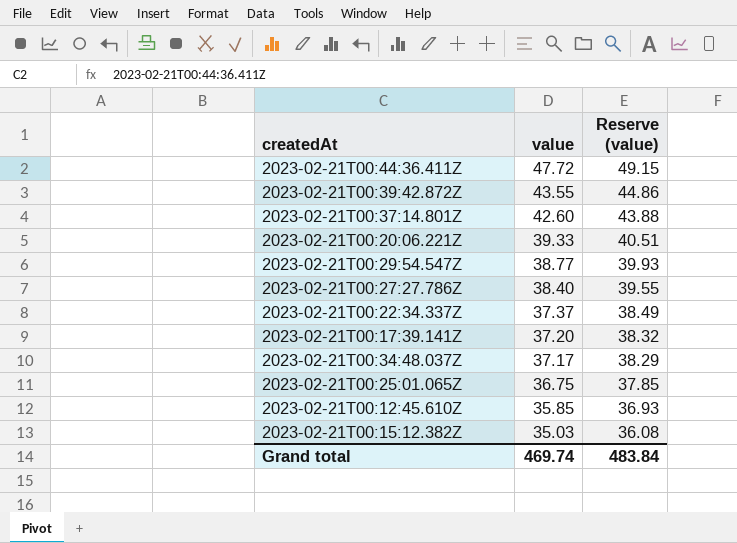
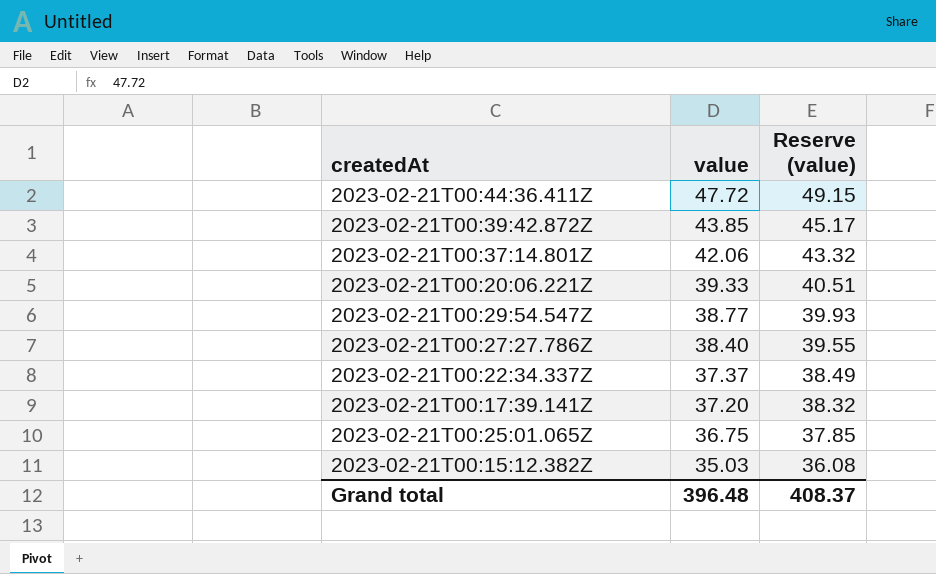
row 2023-02-21T00:34:48.037Z: 37.17 | 38.29 -> none
row 2023-02-21T00:12:45.610Z: 35.85 | 36.93 -> none
2023-02-21T00:39:42.872Z | value: 43.55 -> 43.85
2023-02-21T00:39:42.872Z | Reserve (value): 44.86 -> 45.17
2023-02-21T00:37:14.801Z | value: 42.60 -> 42.06
2023-02-21T00:37:14.801Z | Reserve (value): 43.88 -> 43.32
Grand total | value: 469.74 -> 396.48
Grand total | Reserve (value): 483.84 -> 408.37

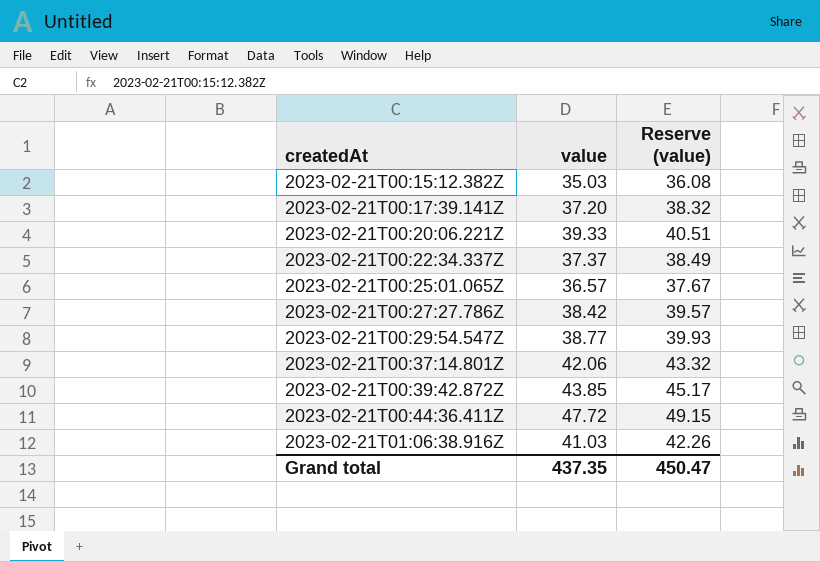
row order: value descending -> createdAt ascending
2023-02-21T00:25:01.065Z | value: 36.75 -> 36.57
2023-02-21T00:25:01.065Z | Reserve (value): 37.85 -> 37.67
2023-02-21T00:27:27.786Z | value: 38.40 -> 38.42
2023-02-21T00:27:27.786Z | Reserve (value): 39.55 -> 39.57
row 2023-02-21T01:06:38.916Z: none -> 41.03 | 42.26
Grand total | value: 396.48 -> 437.35
Grand total | Reserve (value): 408.37 -> 450.47

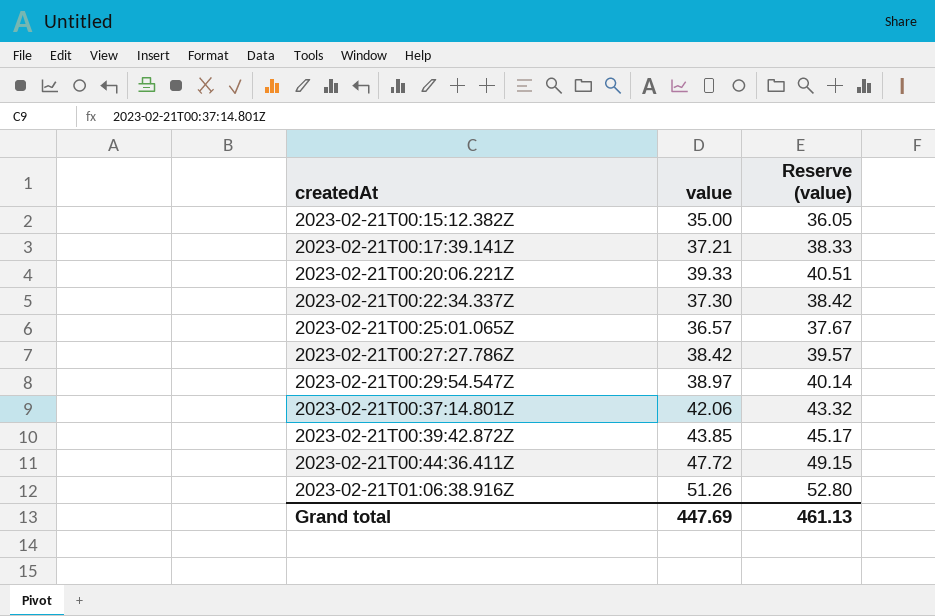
2023-02-21T00:15:12.382Z | value: 35.03 -> 35.00
2023-02-21T00:15:12.382Z | Reserve (value): 36.08 -> 36.05
2023-02-21T00:17:39.141Z | value: 37.20 -> 37.21
2023-02-21T00:17:39.141Z | Reserve (value): 38.32 -> 38.33
2023-02-21T00:22:34.337Z | value: 37.37 -> 37.30
2023-02-21T00:22:34.337Z | Reserve (value): 38.49 -> 38.42
2023-02-21T00:29:54.547Z | value: 38.77 -> 38.97
2023-02-21T00:29:54.547Z | Reserve (value): 39.93 -> 40.14
2023-02-21T01:06:38.916Z | value: 41.03 -> 51.26
2023-02-21T01:06:38.916Z | Reserve (value): 42.26 -> 52.80
Grand total | value: 437.35 -> 447.69
Grand total | Reserve (value): 450.47 -> 461.13

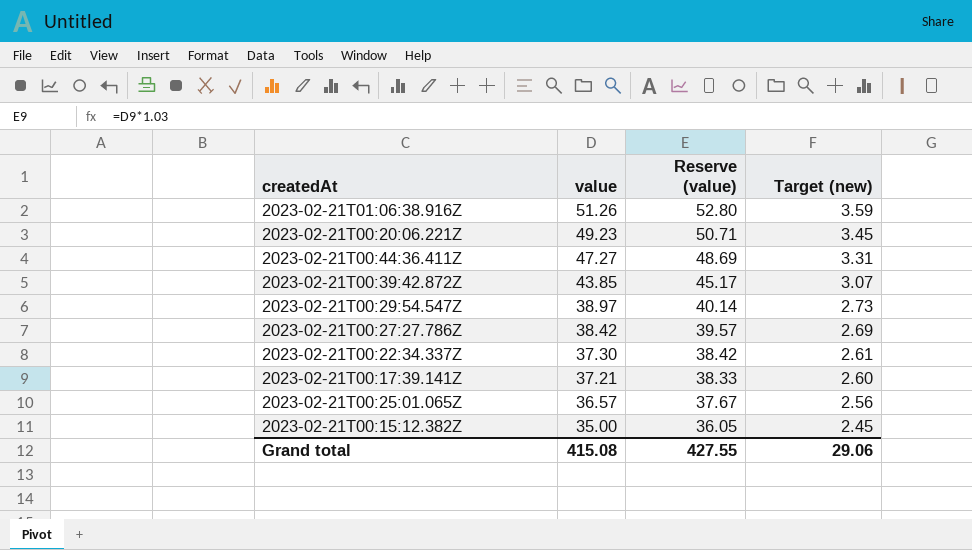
row order: createdAt ascending -> value descending
column Target (new) | formula: none -> [value] * 0.07
row 2023-02-21T00:37:14.801Z: 42.06 | 43.32 -> none
2023-02-21T00:20:06.221Z | value: 39.33 -> 49.23
2023-02-21T00:20:06.221Z | Reserve (value): 40.51 -> 50.71
2023-02-21T00:44:36.411Z | value: 47.72 -> 47.27
2023-02-21T00:44:36.411Z | Reserve (value): 49.15 -> 48.69
Grand total | value: 447.69 -> 415.08
Grand total | Reserve (value): 461.13 -> 427.55

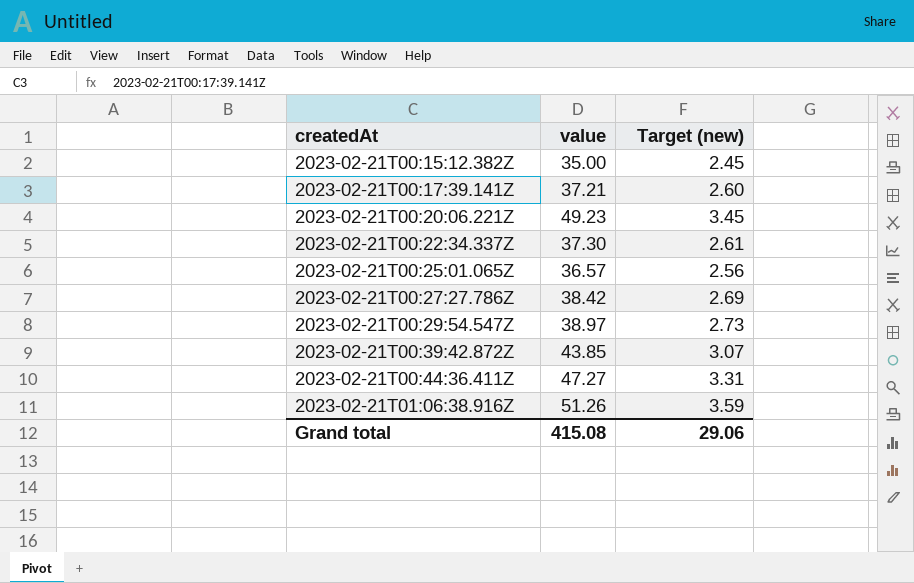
row order: value descending -> createdAt ascending
column Reserve (value) | formula: [value] * 1.03 -> none

